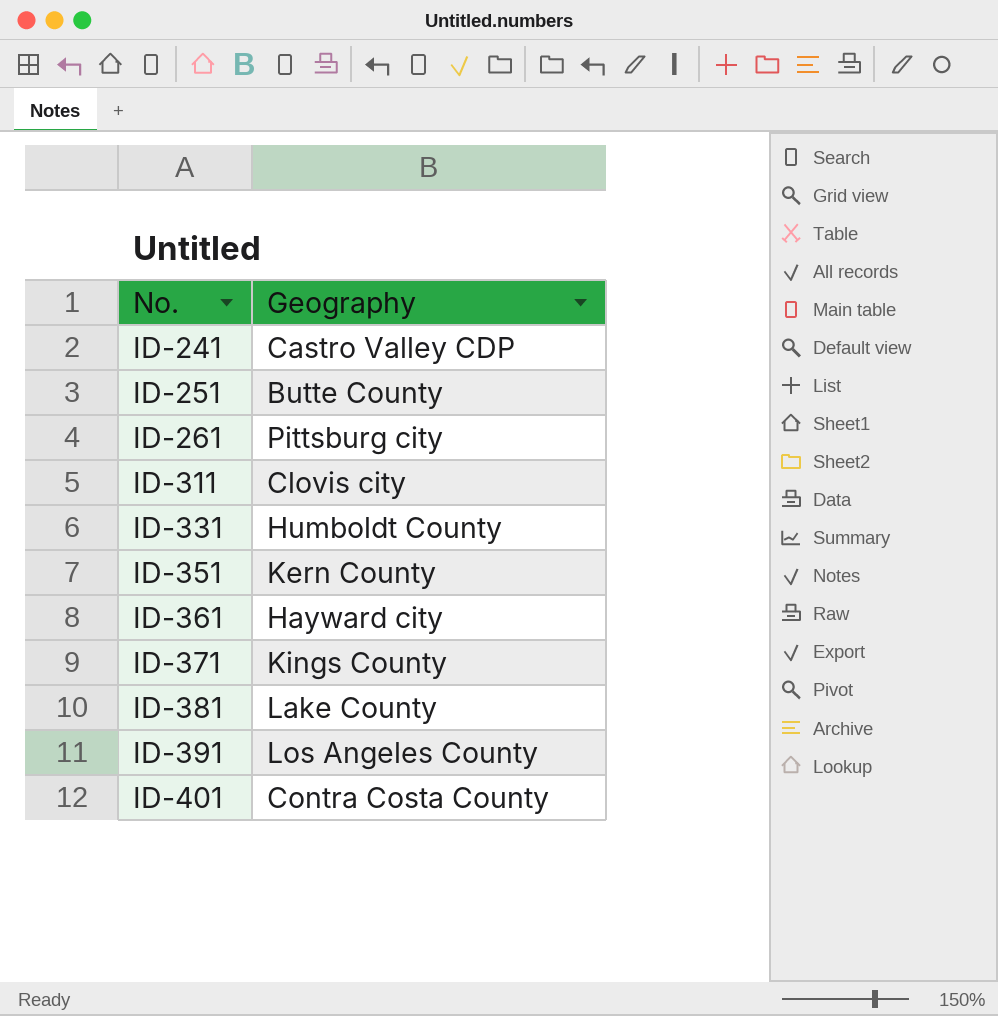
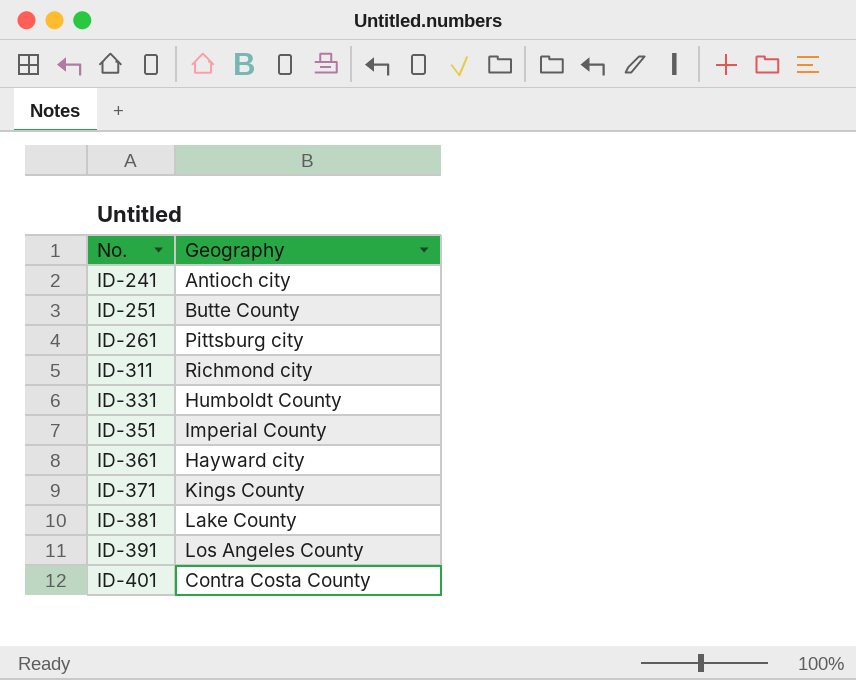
ID-241 | Geography: Castro Valley CDP -> Antioch city
ID-311 | Geography: Clovis city -> Richmond city
ID-351 | Geography: Kern County -> Imperial County

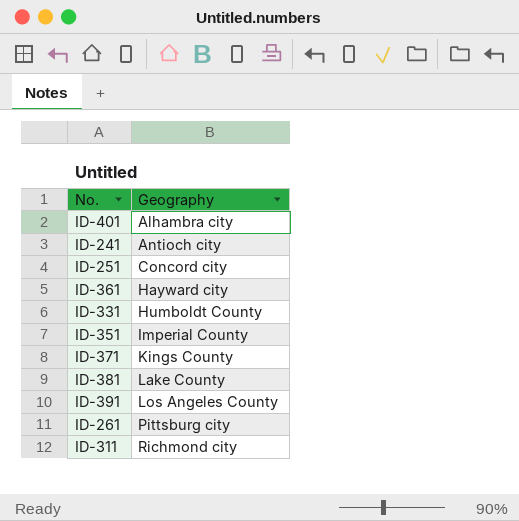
row order: No. ascending -> Geography ascending
ID-401 | Geography: Contra Costa County -> Alhambra city
ID-251 | Geography: Butte County -> Concord city

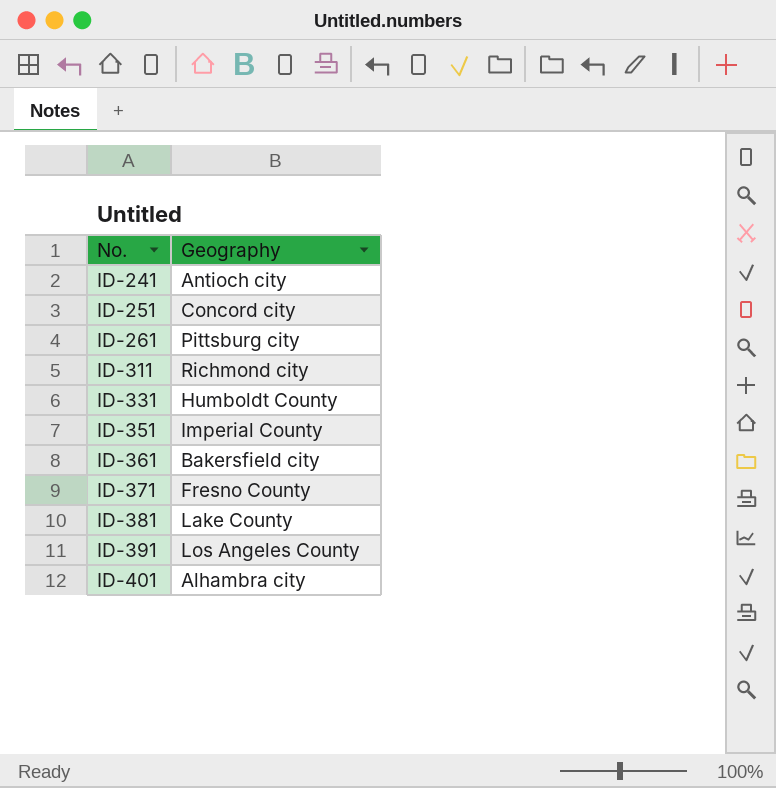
row order: Geography ascending -> No. ascending
ID-361 | Geography: Hayward city -> Bakersfield city
ID-371 | Geography: Kings County -> Fresno County

